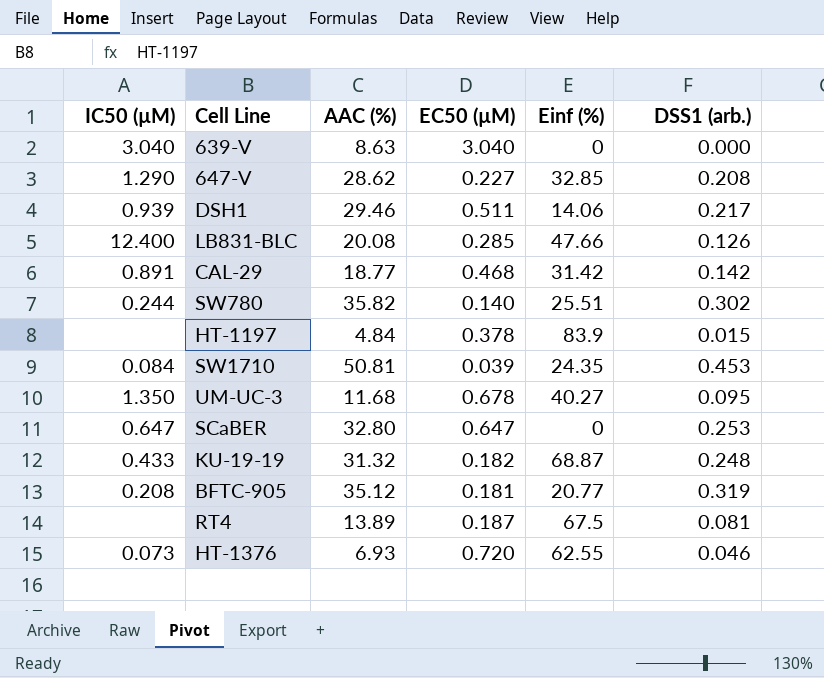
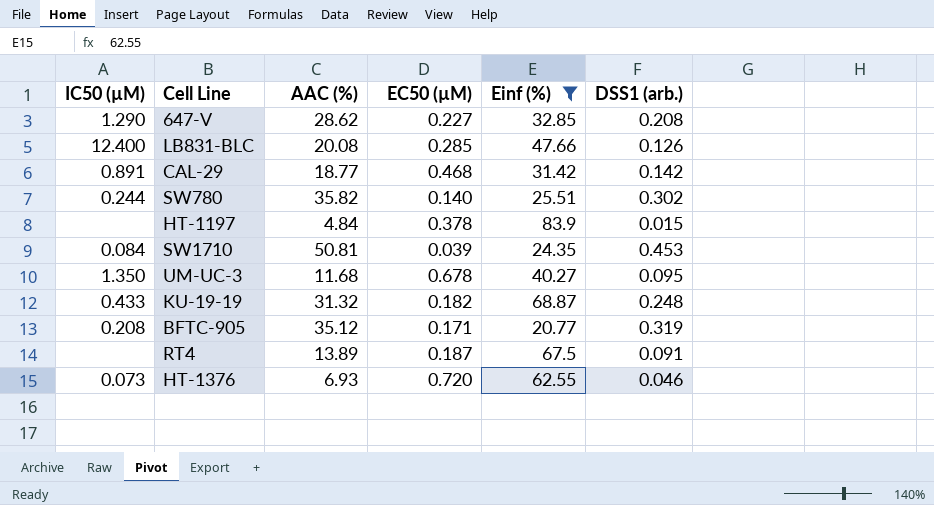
filter: none -> Einf (%) >= 20.77
BFTC-905 | EC50 (µM): 0.181 -> 0.171
RT4 | DSS1 (arb.): 0.081 -> 0.091

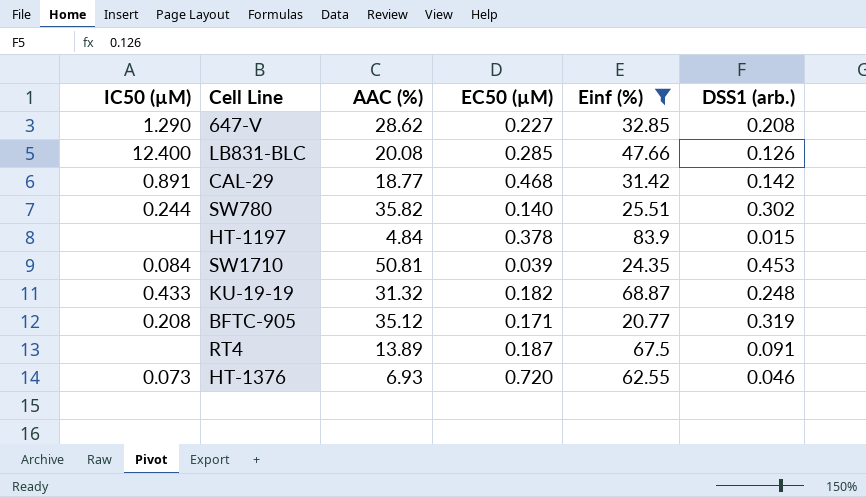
row UM-UC-3: 1.350 | 11.68 | 0.678 | 40.27 | 0.095 -> none

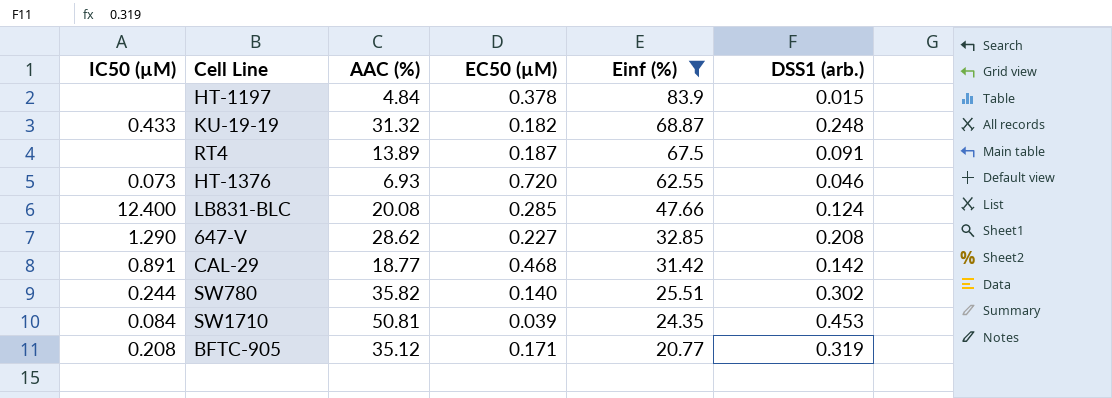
row order: none -> Einf (%) descending
LB831-BLC | DSS1 (arb.): 0.126 -> 0.124

